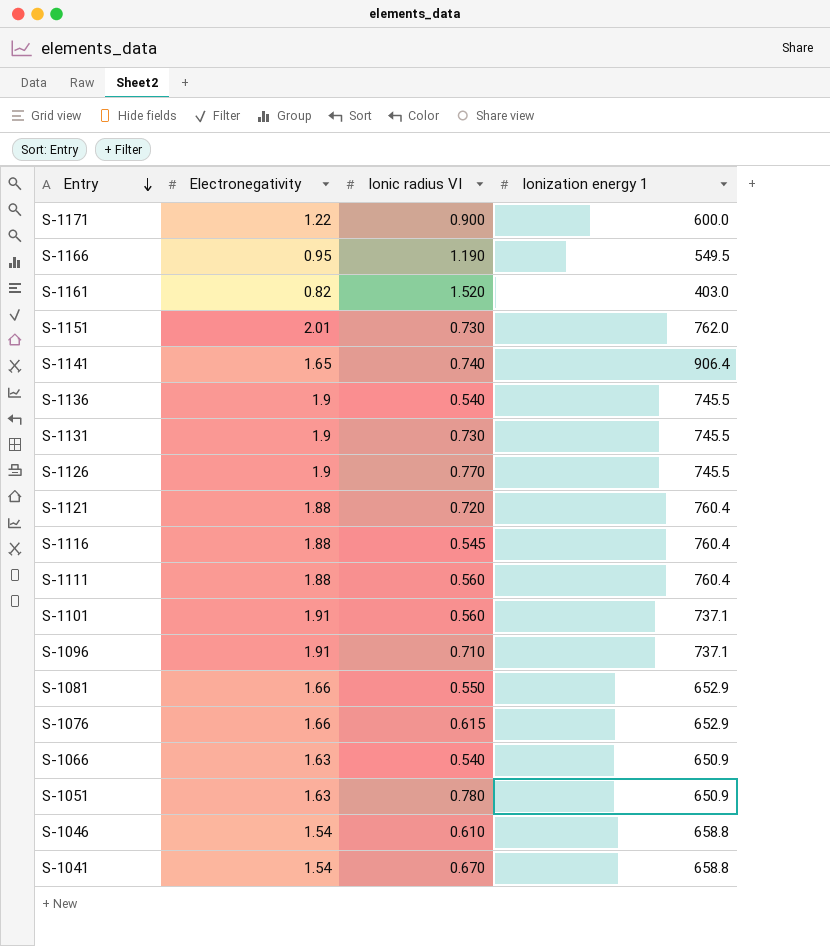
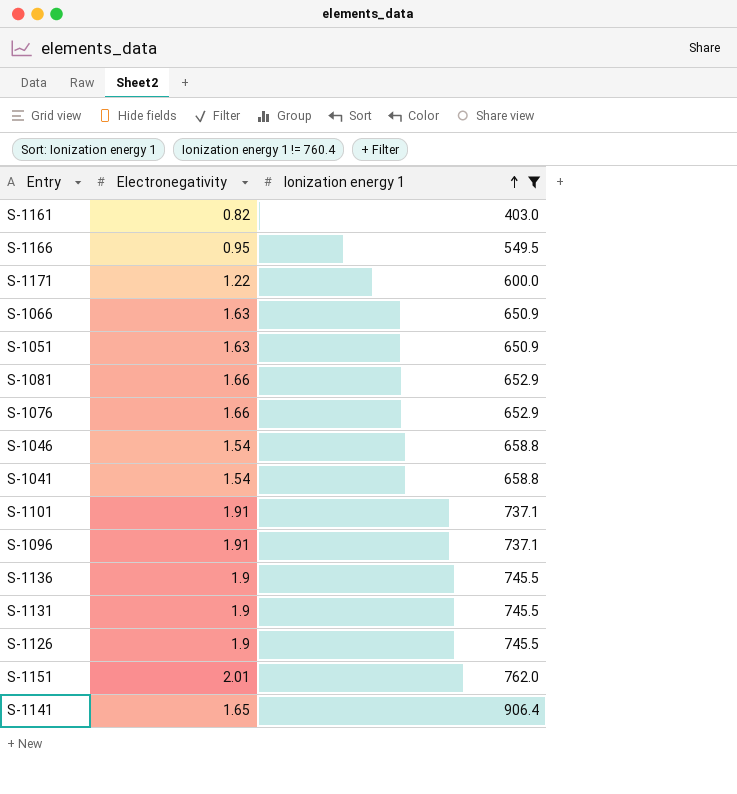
filter: none -> Ionization energy 1 != 760.4
row order: Entry descending -> Ionization energy 1 ascending
column Ionic radius VI | position: 3 -> none

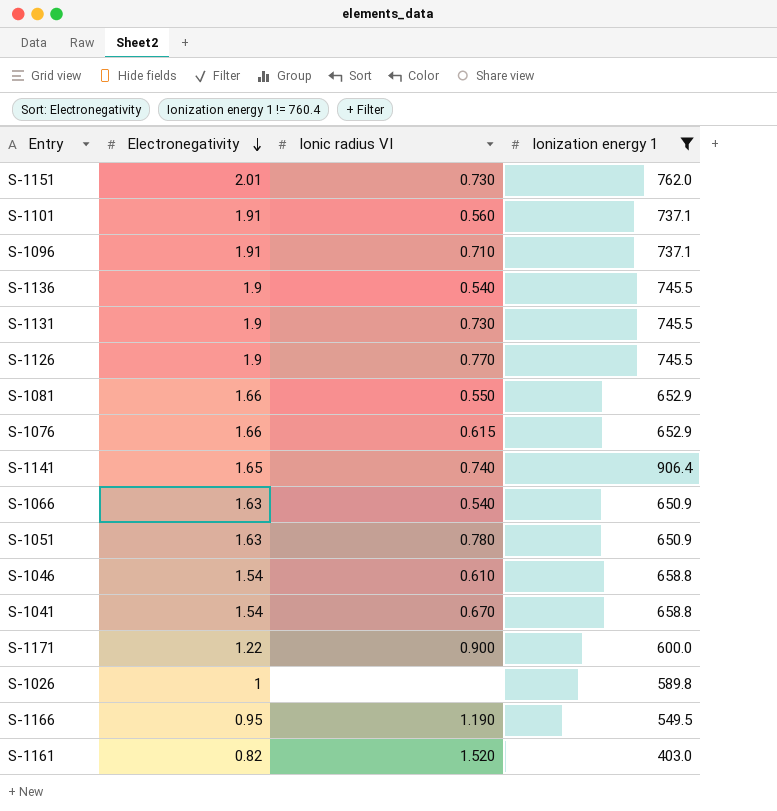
row order: Ionization energy 1 ascending -> Electronegativity descending
column Ionic radius VI | position: none -> 3
row S-1026: none -> 1 | none | 589.8

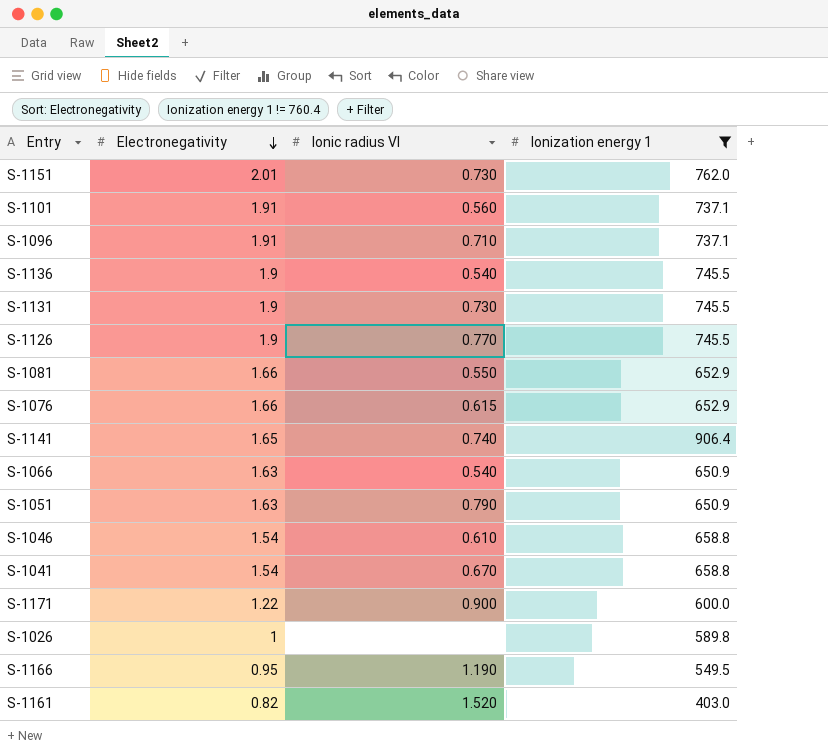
S-1051 | Ionic radius VI: 0.780 -> 0.790

